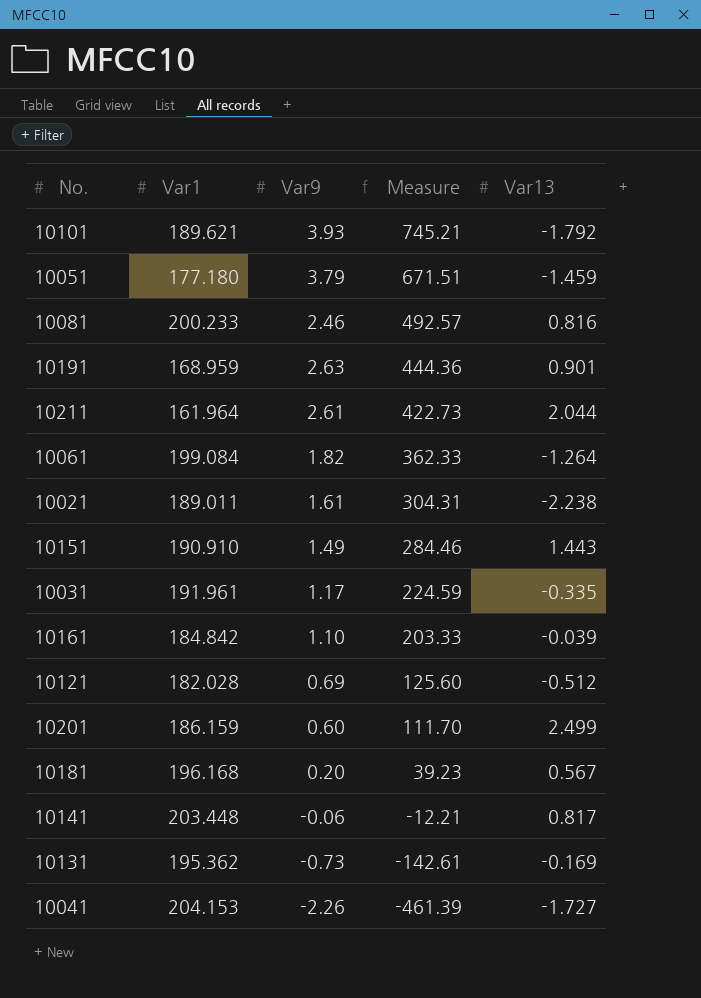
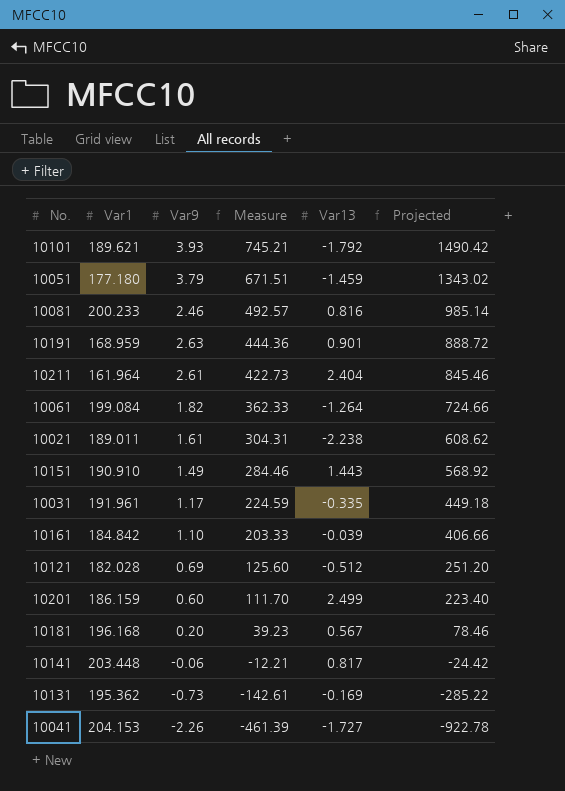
column Projected | formula: none -> [Measure] * 2
10211 | Var13: 2.044 -> 2.404

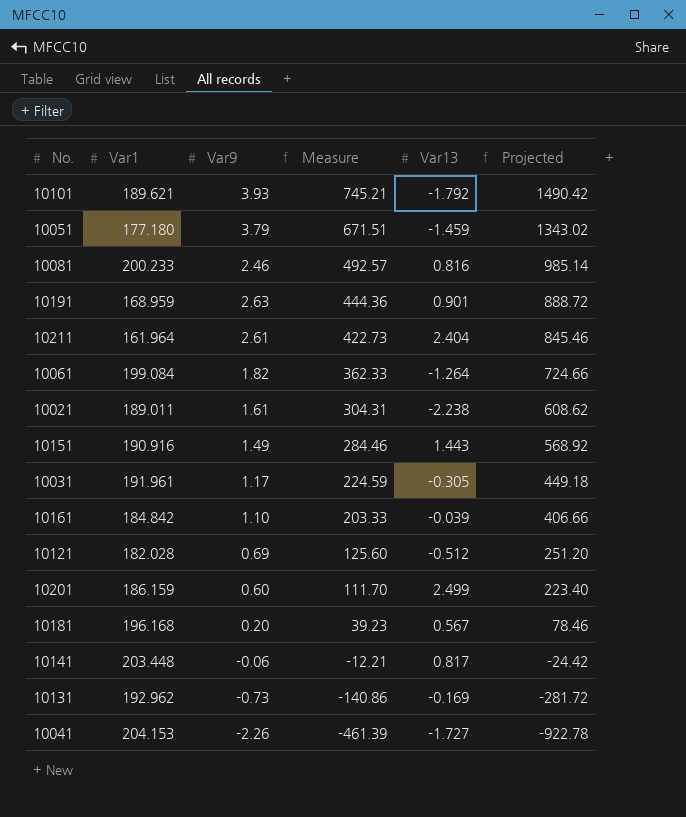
10151 | Var1: 190.910 -> 190.916
10031 | Var13: -0.335 -> -0.305
10131 | Var1: 195.362 -> 192.962
10131 | Measure: -142.61 -> -140.86
10131 | Projected: -285.22 -> -281.72

